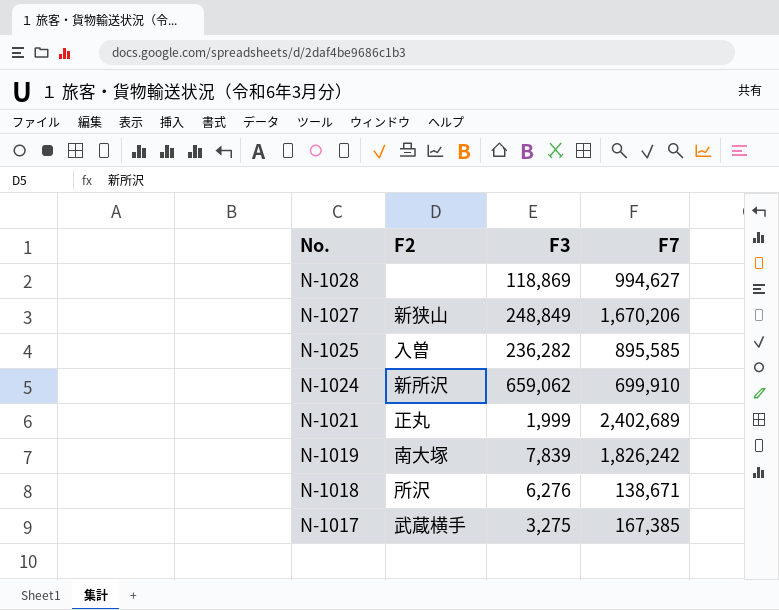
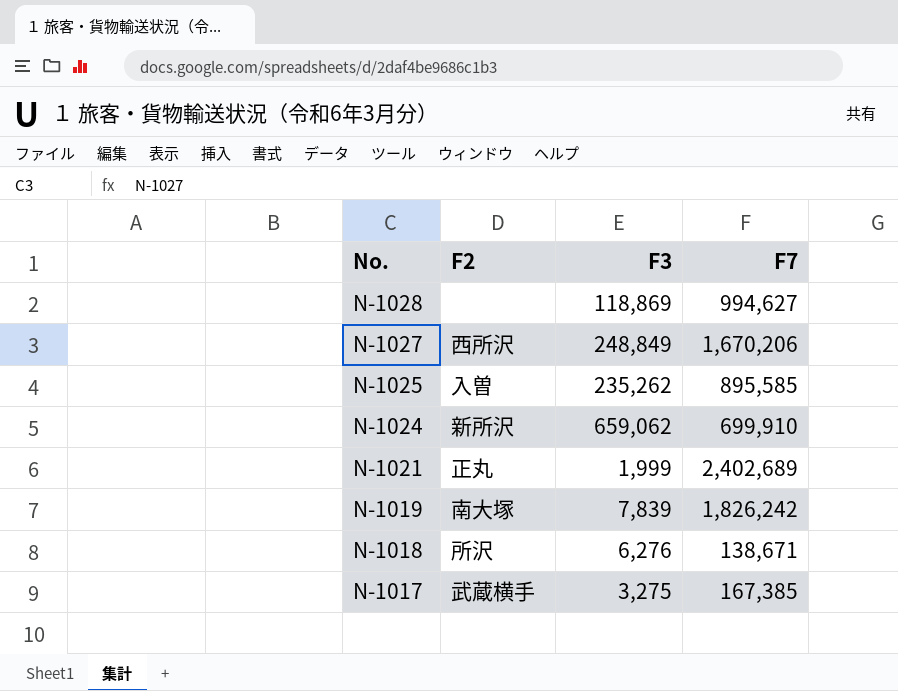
N-1027 | F2: 新狭山 -> 西所沢
N-1025 | F3: 236,282 -> 235,262

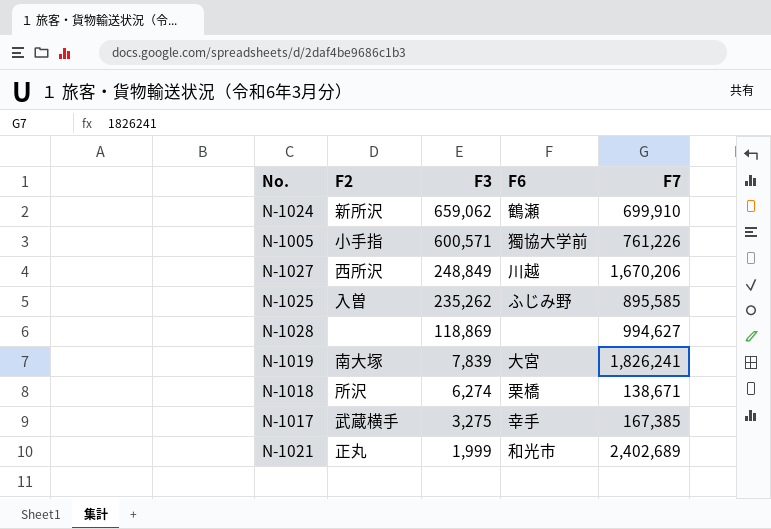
row order: No. descending -> F3 descending
column F6 | position: none -> 4
row N-1005: none -> 小手指 | 600,571 | 獨協大学前 | 761,226
N-1019 | F7: 1,826,242 -> 1,826,241
N-1018 | F3: 6,276 -> 6,274

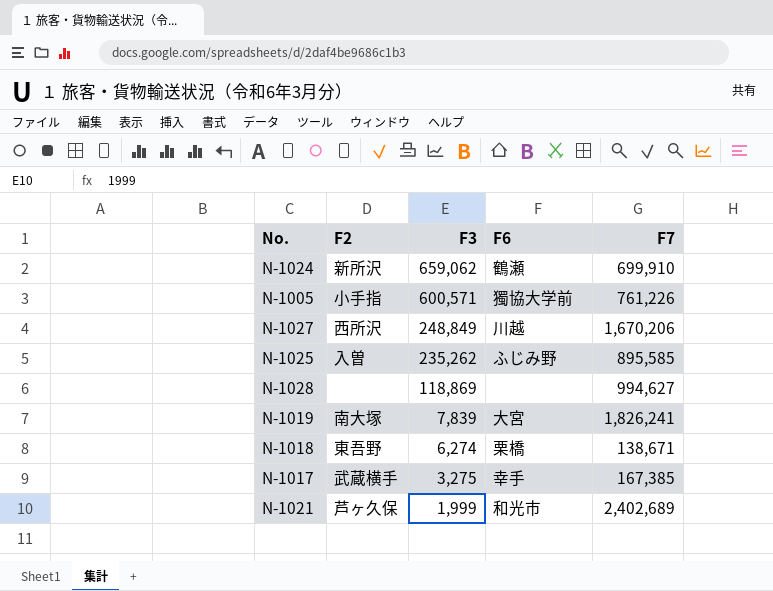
N-1018 | F2: 所沢 -> 東吾野
N-1021 | F2: 正丸 -> 芦ヶ久保

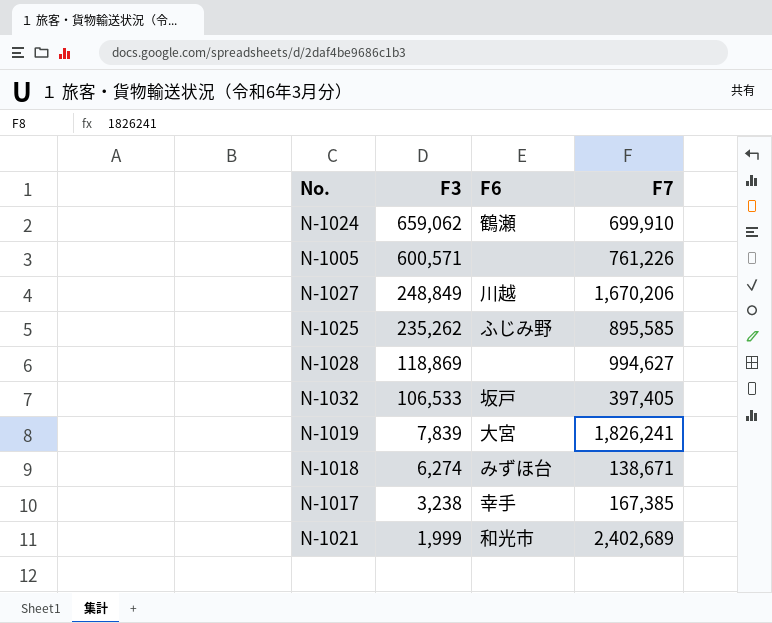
column F2 | position: 2 -> none
N-1005 | F6: 獨協大学前 -> none
row N-1032: none -> 106,533 | 坂戸 | 397,405
N-1018 | F6: 栗橋 -> みずほ台
N-1017 | F3: 3,275 -> 3,238

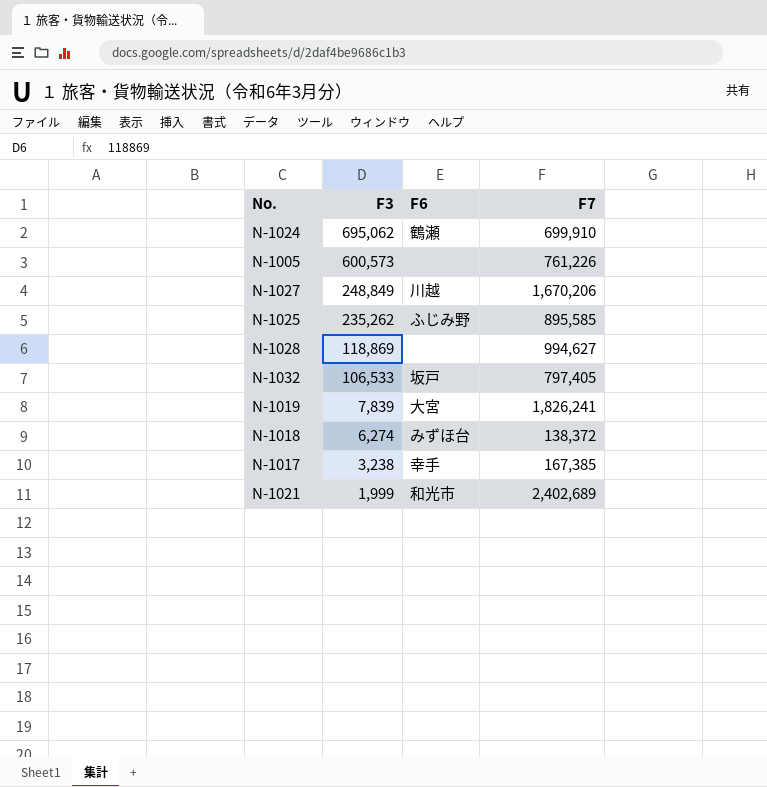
N-1024 | F3: 659,062 -> 695,062
N-1005 | F3: 600,571 -> 600,573
N-1032 | F7: 397,405 -> 797,405
N-1018 | F7: 138,671 -> 138,372

